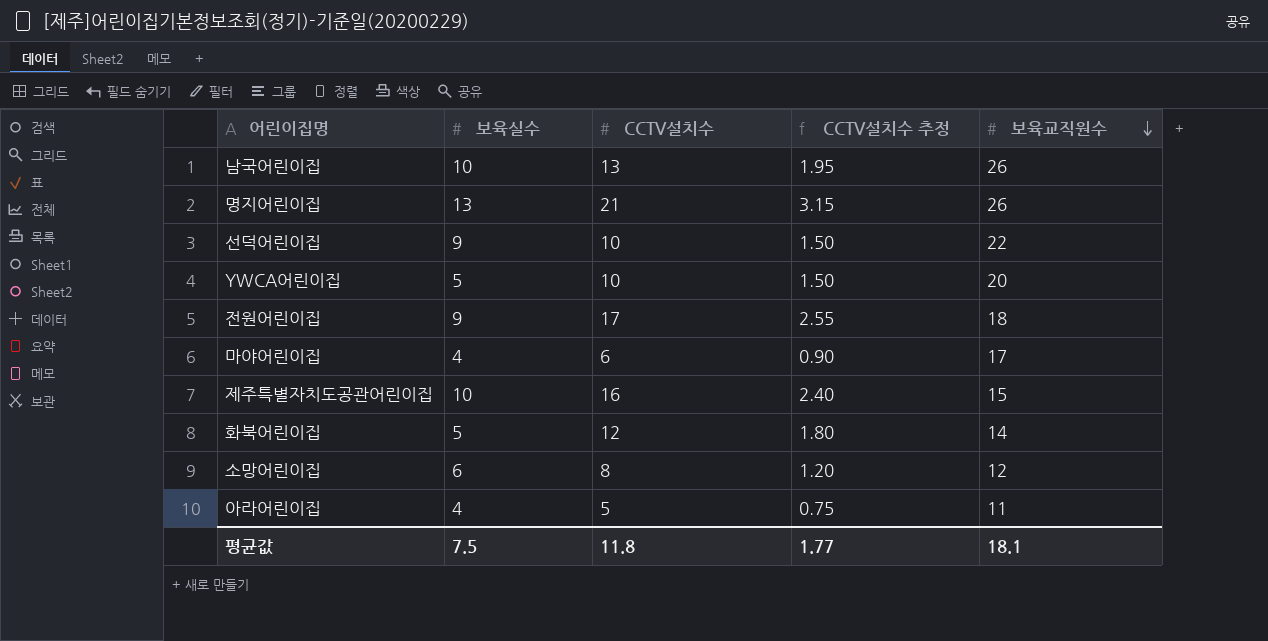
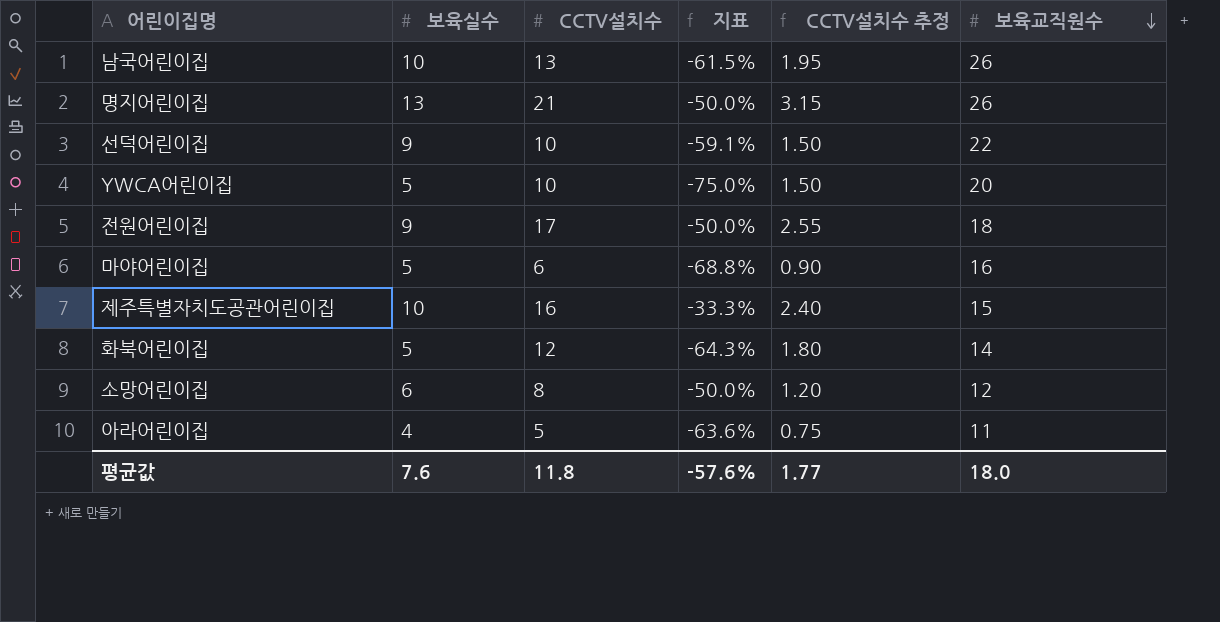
column 지표 | formula: none -> ([보육실수] - [보육교직원수]) / [보육교직원수]
마야어린이집 | 보육실수: 4 -> 5
마야어린이집 | 보육교직원수: 17 -> 16
평균값 | 보육실수: 7.5 -> 7.6
평균값 | 보육교직원수: 18.1 -> 18.0

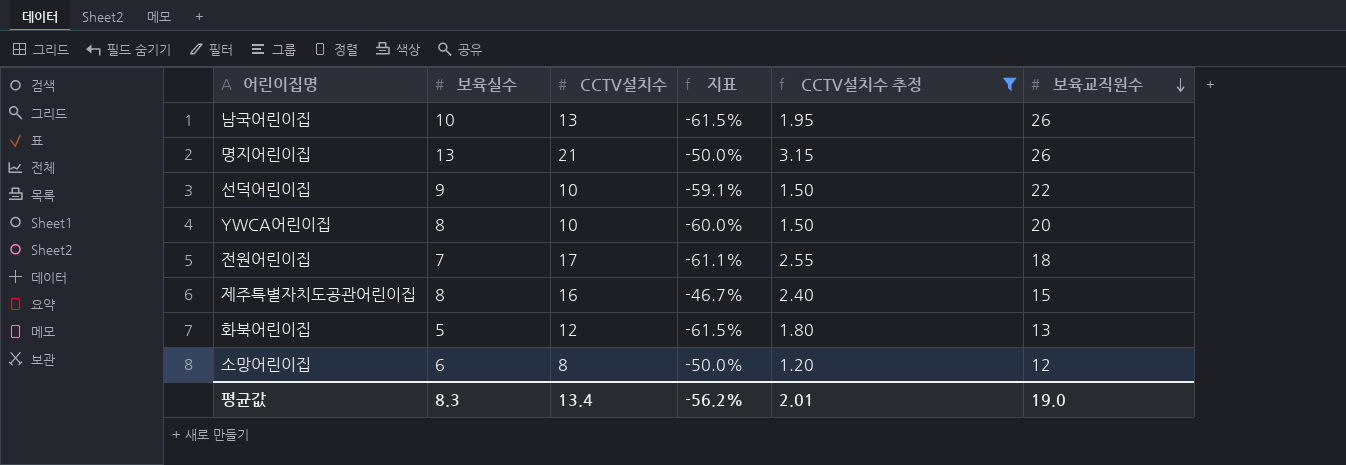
filter: none -> CCTV설치수 추정 >= 1.20
YWCA어린이집 | 보육실수: 5 -> 8
YWCA어린이집 | 지표: -75.0% -> -60.0%
전원어린이집 | 보육실수: 9 -> 7
전원어린이집 | 지표: -50.0% -> -61.1%
제주특별자치도공관어린이집 | 보육실수: 10 -> 8
제주특별자치도공관어린이집 | 지표: -33.3% -> -46.7%
화북어린이집 | 지표: -64.3% -> -61.5%
화북어린이집 | 보육교직원수: 14 -> 13
평균값 | 보육실수: 7.6 -> 8.3
평균값 | CCTV설치수: 11.8 -> 13.4
평균값 | 지표: -57.6% -> -56.2%
평균값 | CCTV설치수 추정: 1.77 -> 2.01
평균값 | 보육교직원수: 18.0 -> 19.0

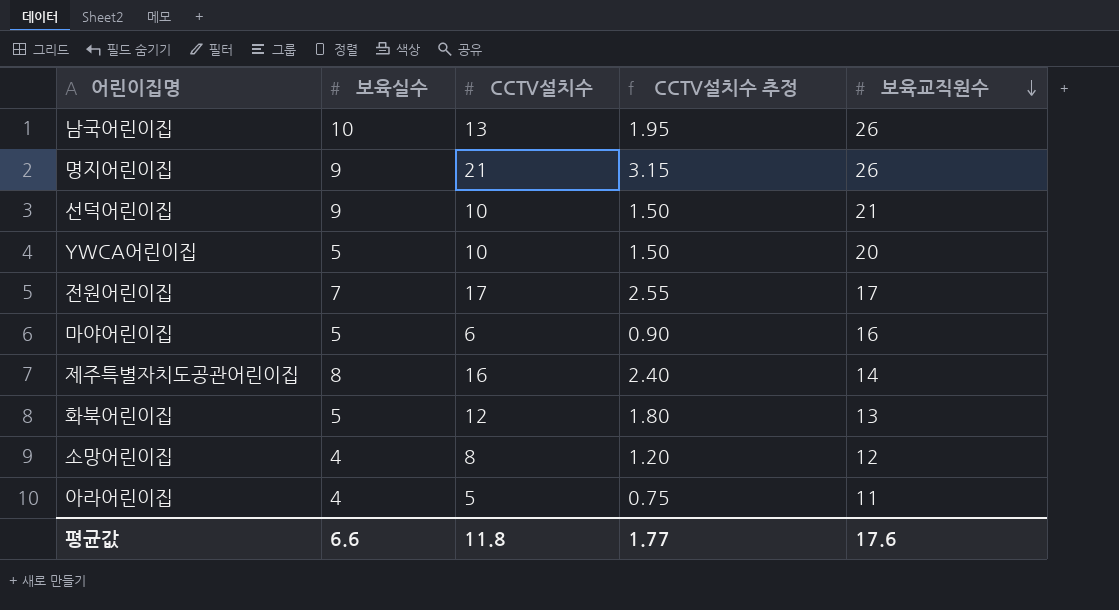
filter: CCTV설치수 추정 >= 1.20 -> none
column 지표 | formula: ([보육실수] - [보육교직원수]) / [보육교직원수] -> none
명지어린이집 | 보육실수: 13 -> 9
선덕어린이집 | 보육교직원수: 22 -> 21
YWCA어린이집 | 보육실수: 8 -> 5
전원어린이집 | 보육교직원수: 18 -> 17
제주특별자치도공관어린이집 | 보육교직원수: 15 -> 14
소망어린이집 | 보육실수: 6 -> 4
평균값 | 보육실수: 8.3 -> 6.6
평균값 | CCTV설치수: 13.4 -> 11.8
평균값 | CCTV설치수 추정: 2.01 -> 1.77
평균값 | 보육교직원수: 19.0 -> 17.6

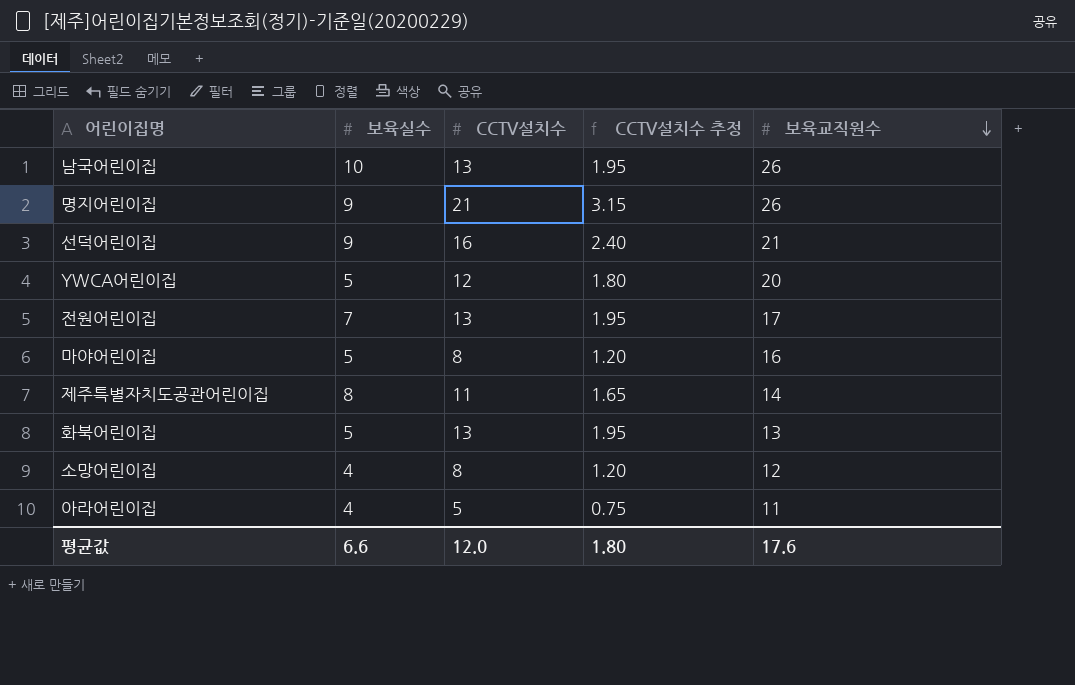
선덕어린이집 | CCTV설치수: 10 -> 16
선덕어린이집 | CCTV설치수 추정: 1.50 -> 2.40
YWCA어린이집 | CCTV설치수: 10 -> 12
YWCA어린이집 | CCTV설치수 추정: 1.50 -> 1.80
전원어린이집 | CCTV설치수: 17 -> 13
전원어린이집 | CCTV설치수 추정: 2.55 -> 1.95
마야어린이집 | CCTV설치수: 6 -> 8
마야어린이집 | CCTV설치수 추정: 0.90 -> 1.20
제주특별자치도공관어린이집 | CCTV설치수: 16 -> 11
제주특별자치도공관어린이집 | CCTV설치수 추정: 2.40 -> 1.65
화북어린이집 | CCTV설치수: 12 -> 13
화북어린이집 | CCTV설치수 추정: 1.80 -> 1.95
평균값 | CCTV설치수: 11.8 -> 12.0
평균값 | CCTV설치수 추정: 1.77 -> 1.80

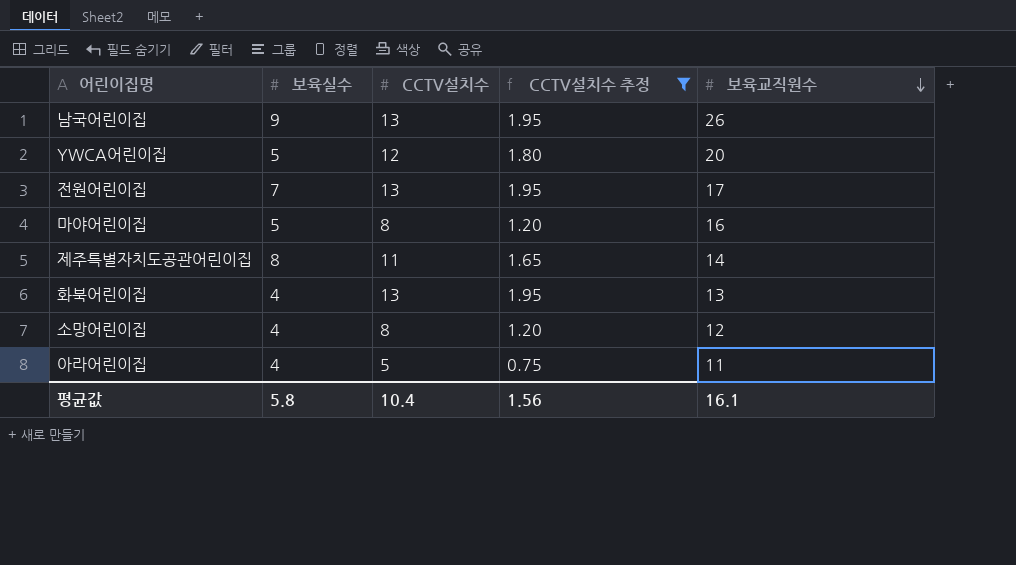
filter: none -> CCTV설치수 추정 <= 1.95
남국어린이집 | 보육실수: 10 -> 9
화북어린이집 | 보육실수: 5 -> 4
평균값 | 보육실수: 6.6 -> 5.8
평균값 | CCTV설치수: 12.0 -> 10.4
평균값 | CCTV설치수 추정: 1.80 -> 1.56
평균값 | 보육교직원수: 17.6 -> 16.1

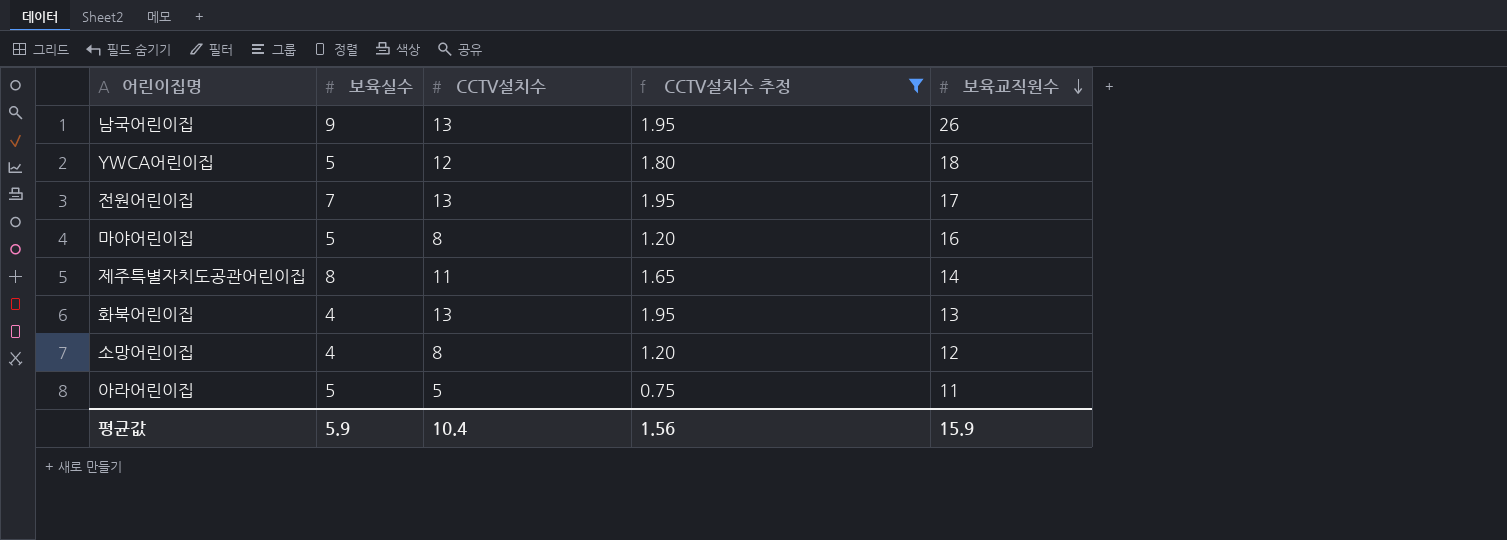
YWCA어린이집 | 보육교직원수: 20 -> 18
아라어린이집 | 보육실수: 4 -> 5
평균값 | 보육실수: 5.8 -> 5.9
평균값 | 보육교직원수: 16.1 -> 15.9

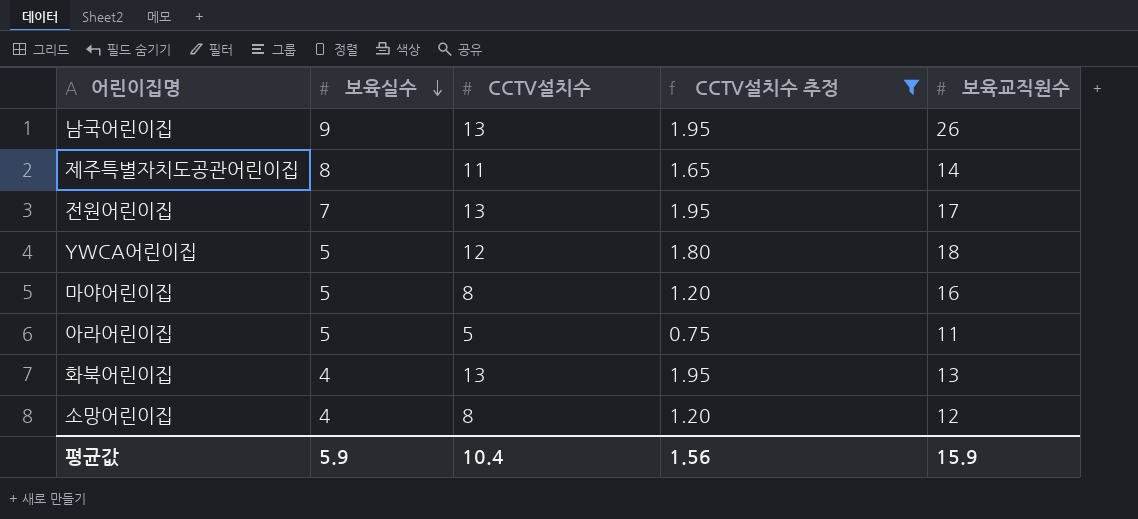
row order: 보육교직원수 descending -> 보육실수 descending

